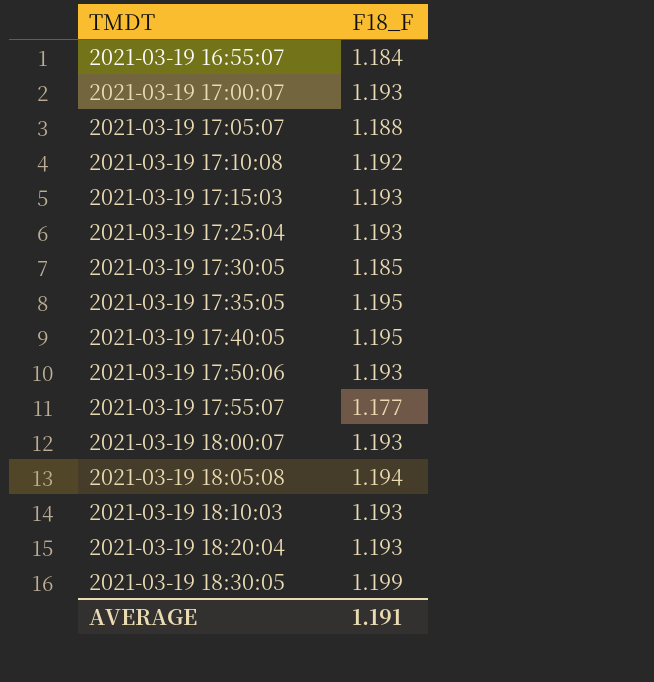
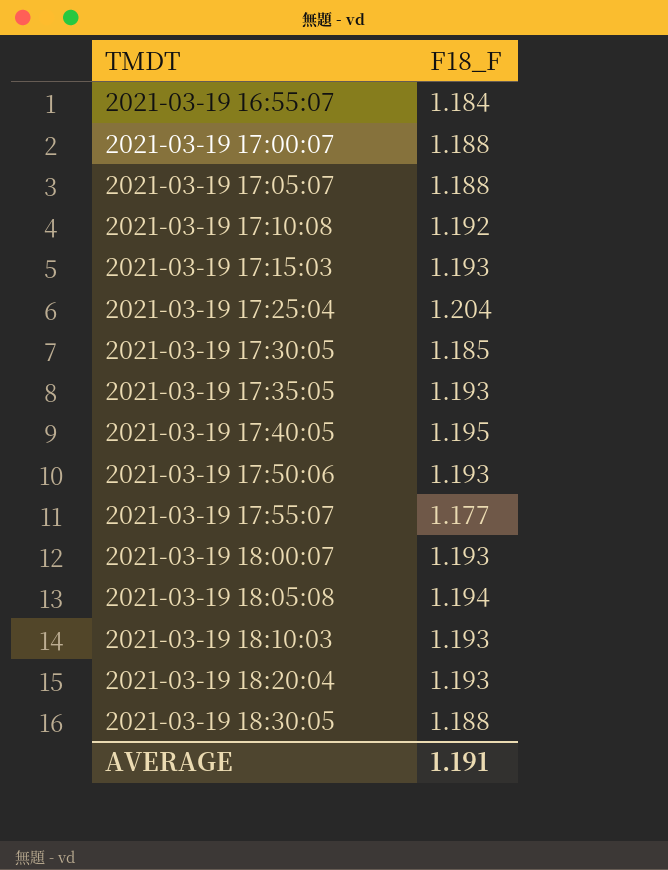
2021-03-19 17:00:07 | F18_F: 1.193 -> 1.188
2021-03-19 17:25:04 | F18_F: 1.193 -> 1.204
2021-03-19 17:35:05 | F18_F: 1.195 -> 1.193
2021-03-19 18:30:05 | F18_F: 1.199 -> 1.188

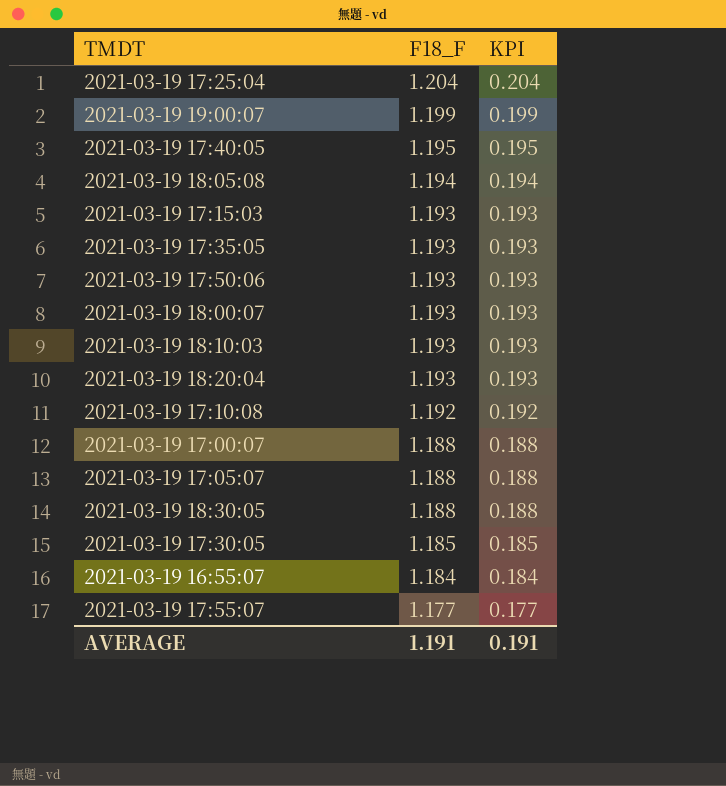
row order: TMDT ascending -> F18_F descending
column KPI | formula: none -> [F18_F] - 1
row 2021-03-19 19:00:07: none -> 1.199 | 0.199

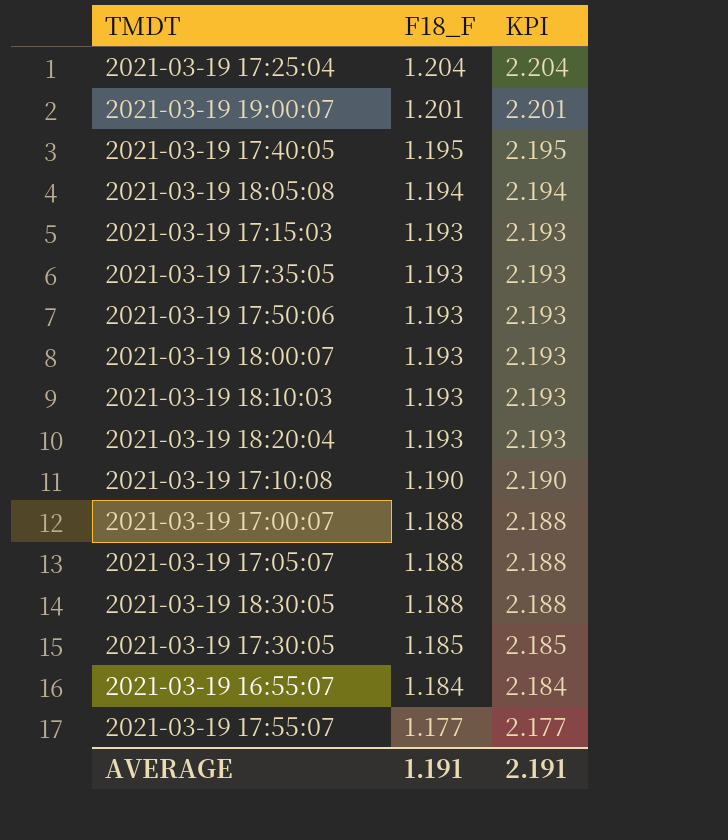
column KPI | formula: [F18_F] - 1 -> [F18_F] + 1
2021-03-19 19:00:07 | F18_F: 1.199 -> 1.201
2021-03-19 17:10:08 | F18_F: 1.192 -> 1.190
AVERAGE | KPI: 0.191 -> 2.191

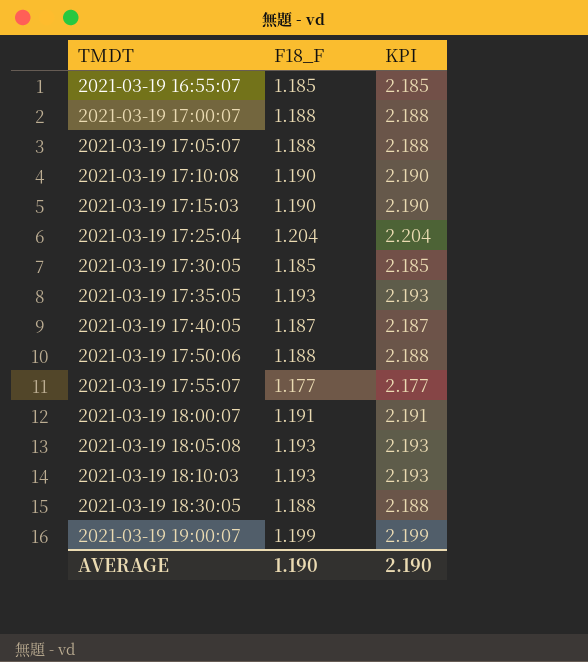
row order: F18_F descending -> TMDT ascending
row 2021-03-19 18:20:04: 1.193 | 2.193 -> none
2021-03-19 16:55:07 | F18_F: 1.184 -> 1.185
2021-03-19 16:55:07 | KPI: 2.184 -> 2.185
2021-03-19 17:15:03 | F18_F: 1.193 -> 1.190
2021-03-19 17:15:03 | KPI: 2.193 -> 2.190
2021-03-19 17:40:05 | F18_F: 1.195 -> 1.187
2021-03-19 17:40:05 | KPI: 2.195 -> 2.187
2021-03-19 17:50:06 | F18_F: 1.193 -> 1.188
2021-03-19 17:50:06 | KPI: 2.193 -> 2.188
2021-03-19 18:00:07 | F18_F: 1.193 -> 1.191
2021-03-19 18:00:07 | KPI: 2.193 -> 2.191
2021-03-19 18:05:08 | F18_F: 1.194 -> 1.193
2021-03-19 18:05:08 | KPI: 2.194 -> 2.193
2021-03-19 19:00:07 | F18_F: 1.201 -> 1.199
2021-03-19 19:00:07 | KPI: 2.201 -> 2.199
AVERAGE | F18_F: 1.191 -> 1.190
AVERAGE | KPI: 2.191 -> 2.190

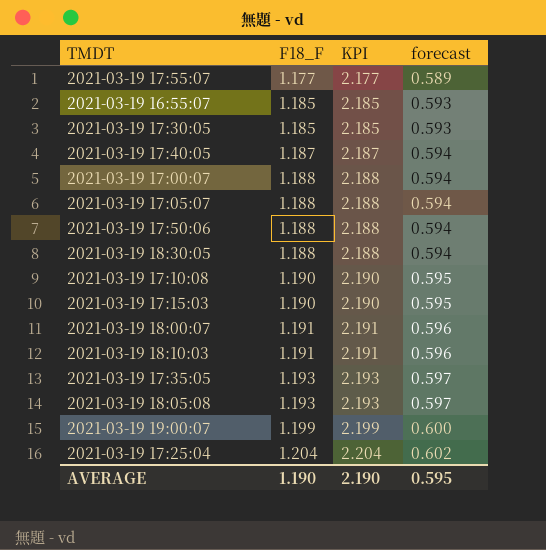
row order: TMDT ascending -> F18_F ascending
column forecast | formula: none -> [F18_F] * 0.5
2021-03-19 18:10:03 | F18_F: 1.193 -> 1.191
2021-03-19 18:10:03 | KPI: 2.193 -> 2.191

